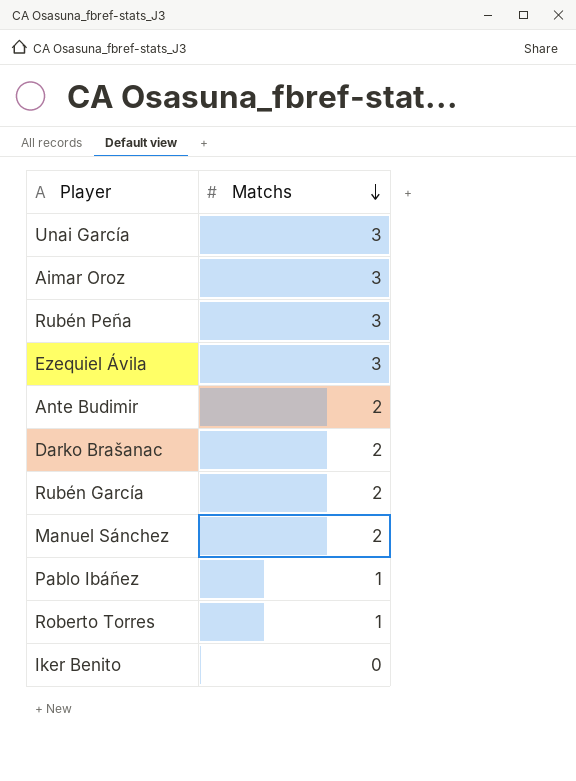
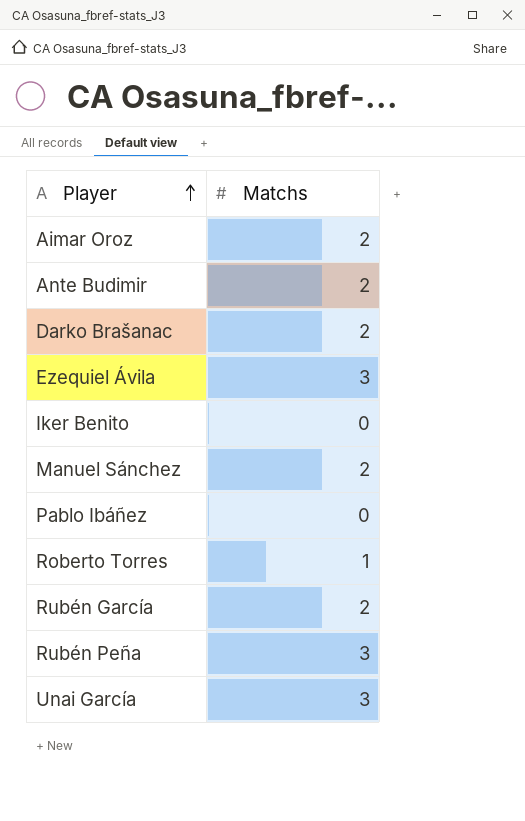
row order: Matchs descending -> Player ascending
Aimar Oroz | Matchs: 3 -> 2
Pablo Ibáñez | Matchs: 1 -> 0

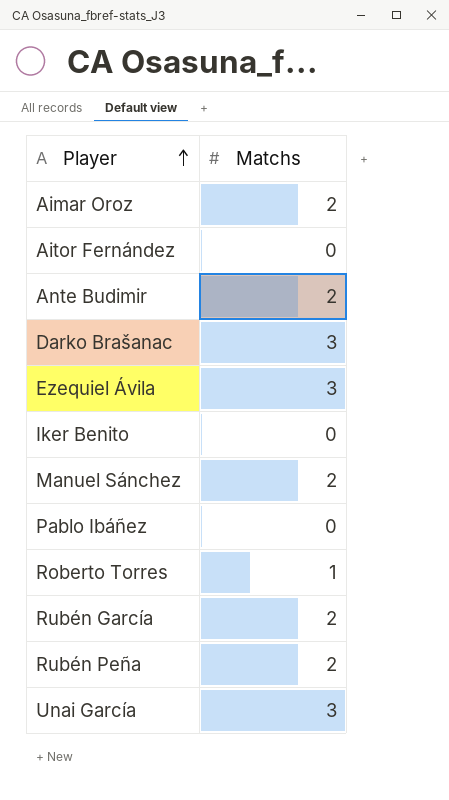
row Aitor Fernández: none -> 0
Darko Brašanac | Matchs: 2 -> 3
Rubén Peña | Matchs: 3 -> 2

